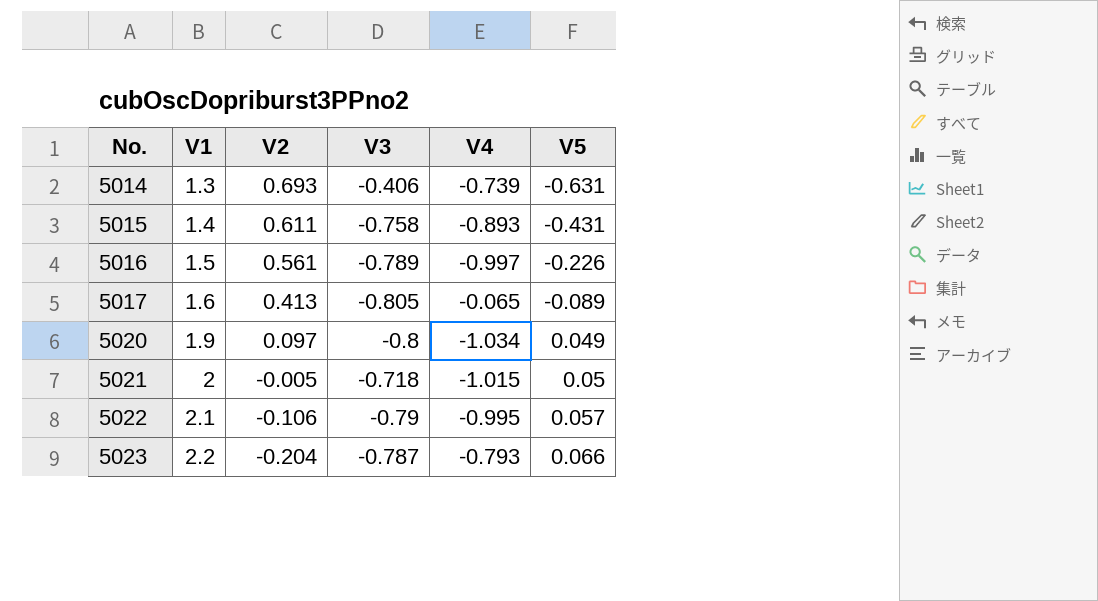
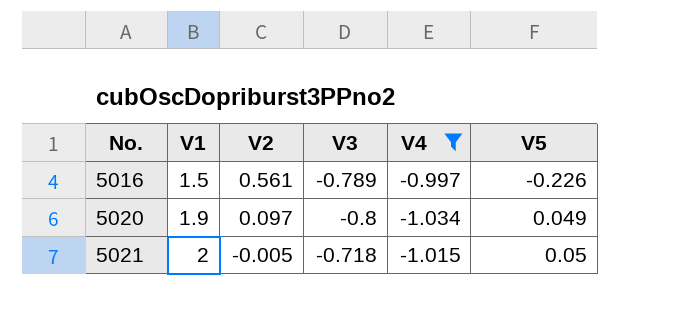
filter: none -> V4 <= -0.997

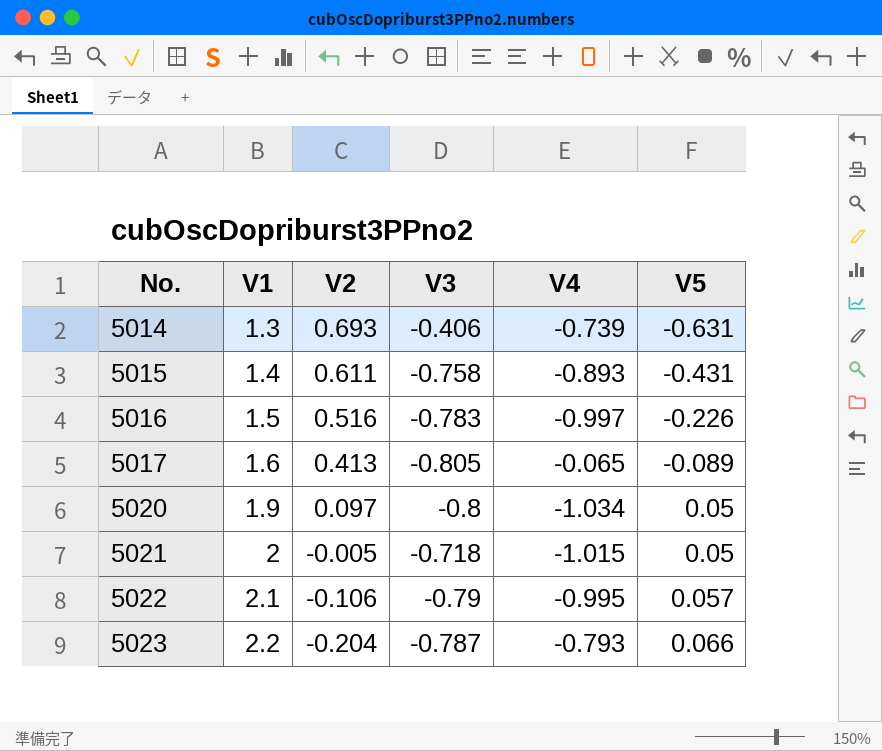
filter: V4 <= -0.997 -> none
5016 | V2: 0.561 -> 0.516
5016 | V3: -0.789 -> -0.783
5020 | V5: 0.049 -> 0.05

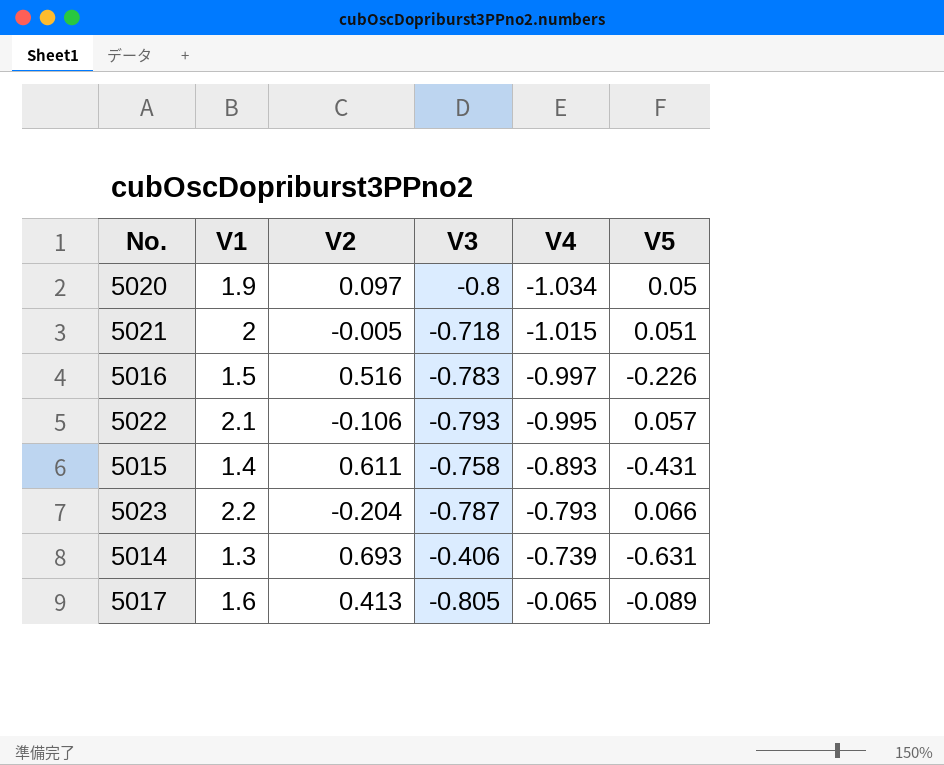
row order: No. ascending -> V4 ascending
5021 | V5: 0.05 -> 0.051
5022 | V3: -0.79 -> -0.793

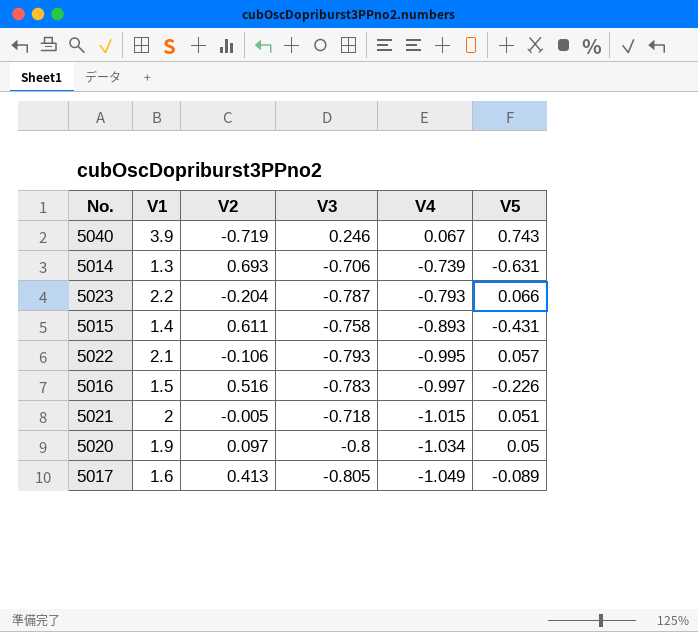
row order: V4 ascending -> V4 descending
row 5040: none -> 3.9 | -0.719 | 0.246 | 0.067 | 0.743
5014 | V3: -0.406 -> -0.706
5017 | V4: -0.065 -> -1.049

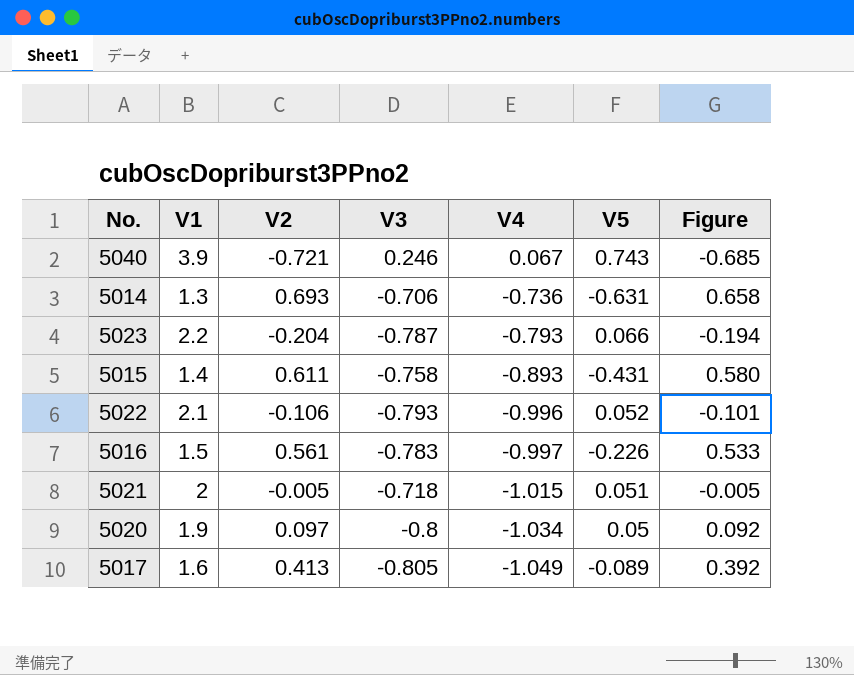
column Figure | formula: none -> [V2] * 0.95
5040 | V2: -0.719 -> -0.721
5014 | V4: -0.739 -> -0.736
5022 | V4: -0.995 -> -0.996
5022 | V5: 0.057 -> 0.052
5016 | V2: 0.516 -> 0.561

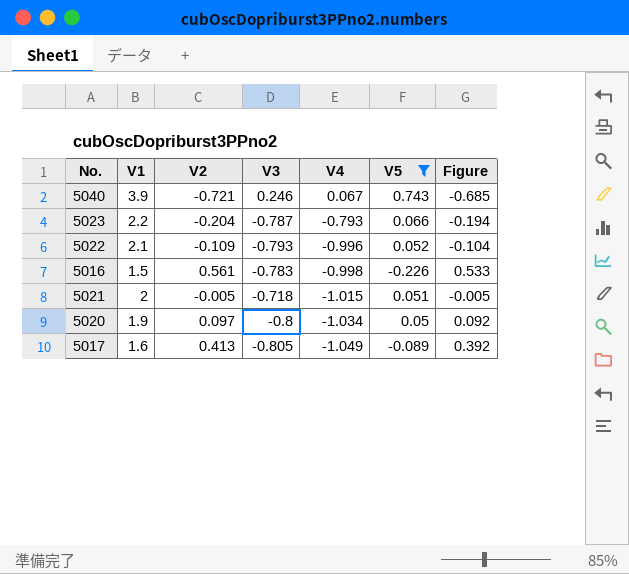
filter: none -> V5 >= -0.226
5022 | V2: -0.106 -> -0.109
5022 | Figure: -0.101 -> -0.104
5016 | V4: -0.997 -> -0.998

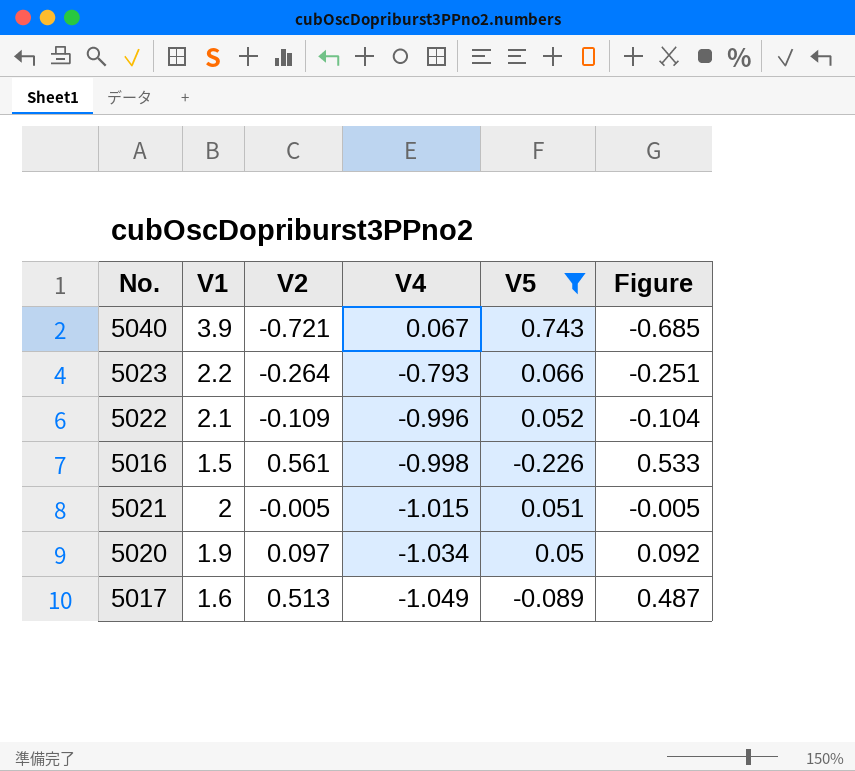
column V3 | position: 4 -> none
5023 | V2: -0.204 -> -0.264
5023 | Figure: -0.194 -> -0.251
5017 | V2: 0.413 -> 0.513
5017 | Figure: 0.392 -> 0.487

